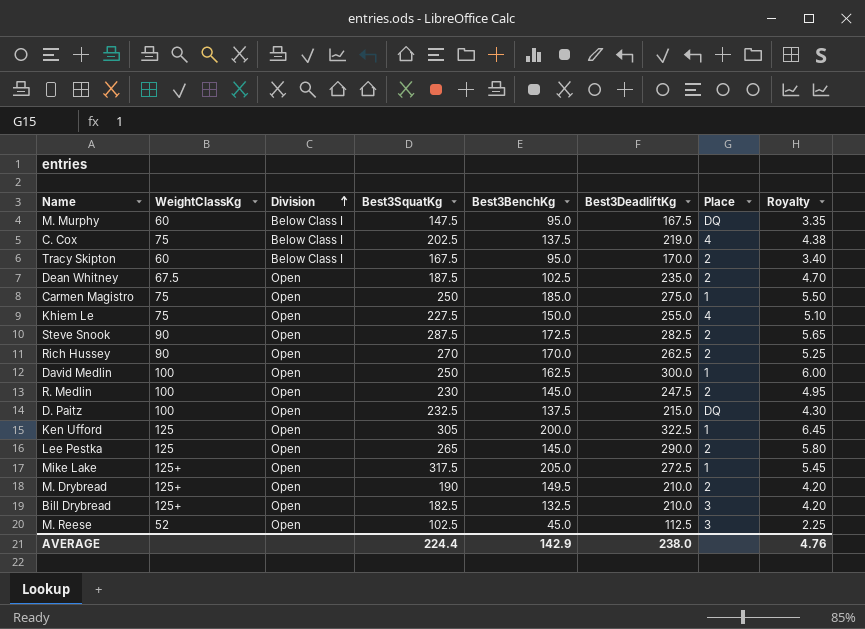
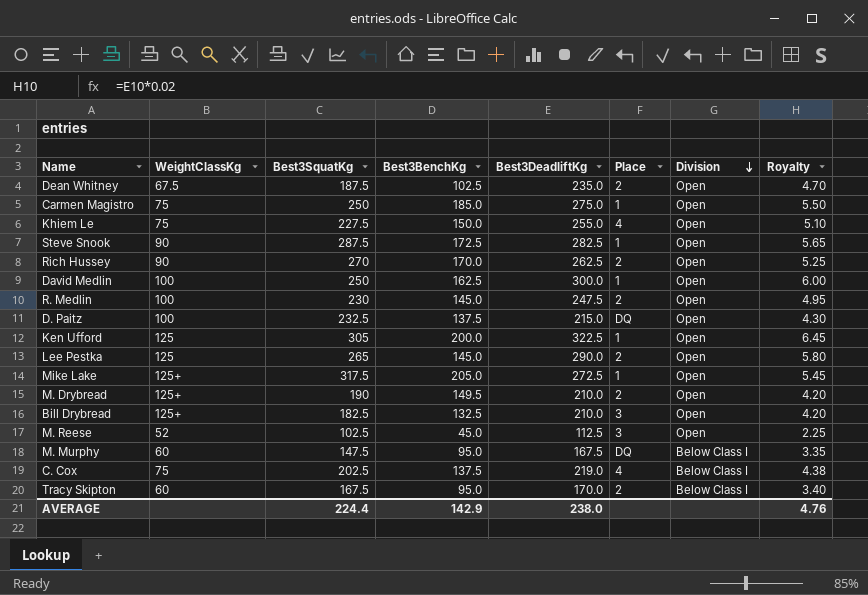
row order: Division ascending -> Division descending
column Division | position: 3 -> 7
Steve Snook | Place: 2 -> 1

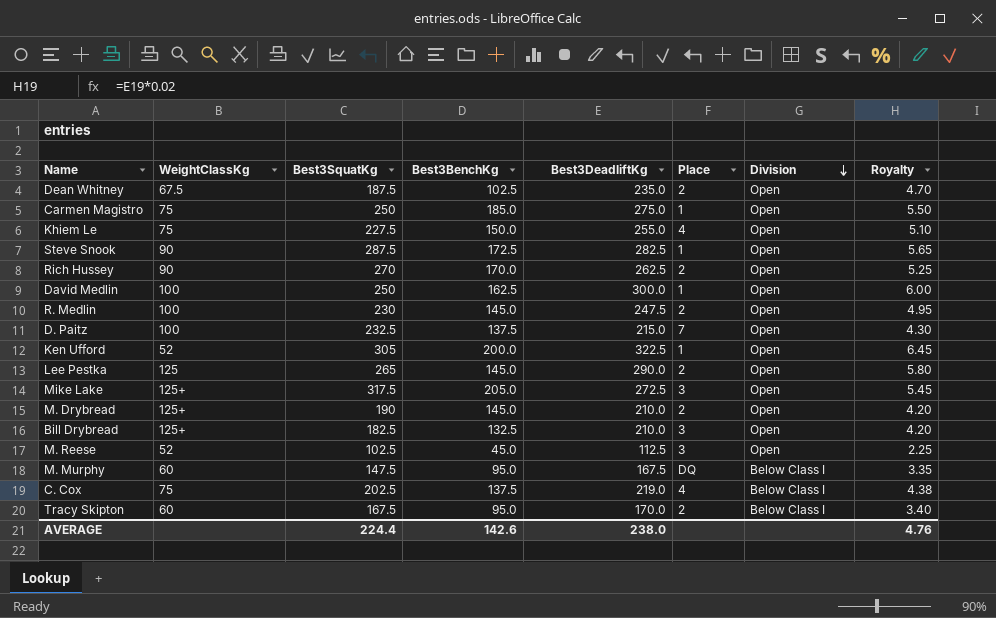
D. Paitz | Place: DQ -> 7
Ken Ufford | WeightClassKg: 125 -> 52
Mike Lake | Place: 1 -> 3
M. Drybread | Best3BenchKg: 149.5 -> 145.0
AVERAGE | Best3BenchKg: 142.9 -> 142.6

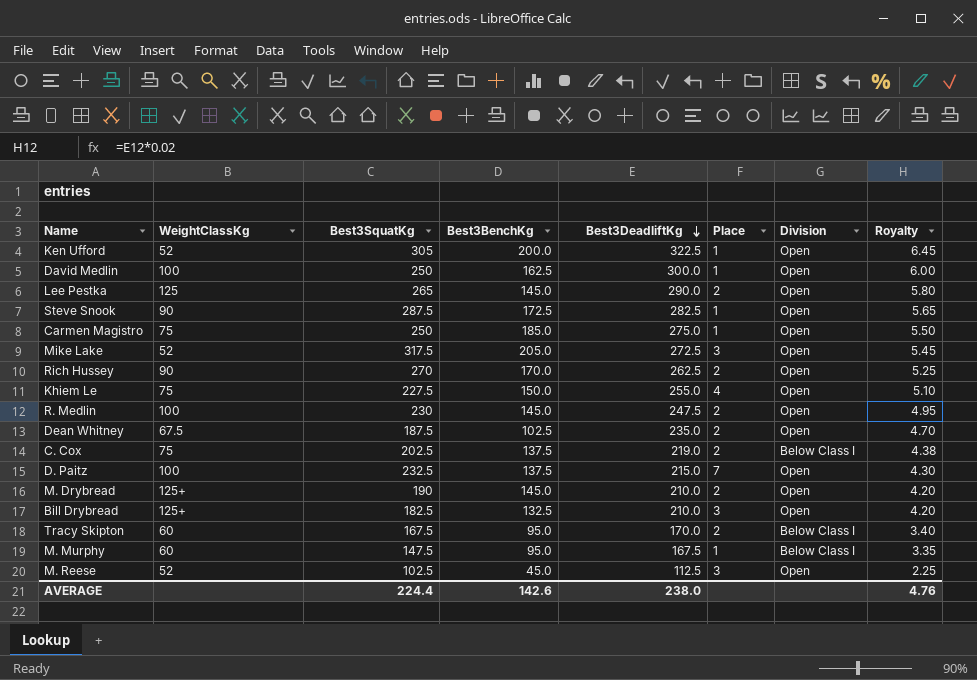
row order: Division descending -> Best3DeadliftKg descending
Mike Lake | WeightClassKg: 125+ -> 52
C. Cox | Place: 4 -> 2
M. Murphy | Place: DQ -> 1

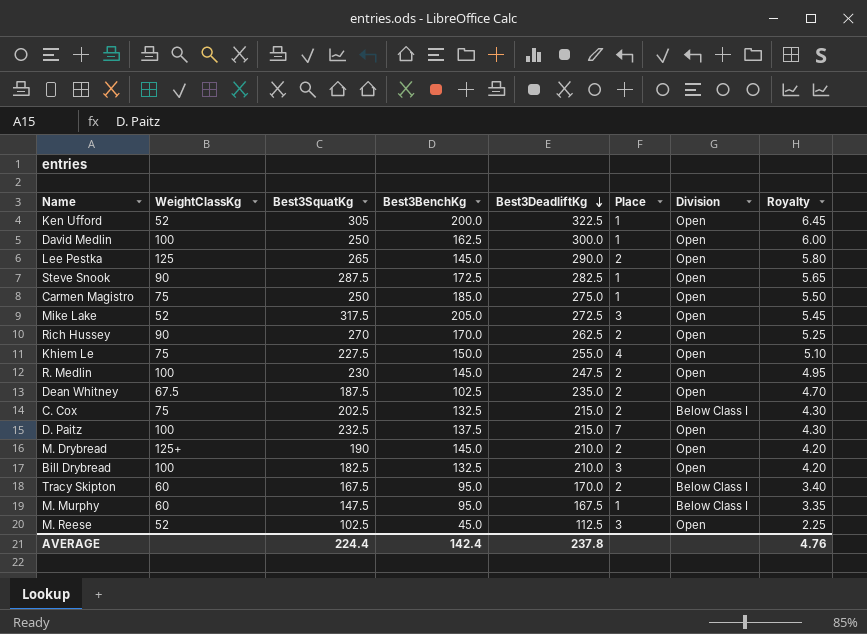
C. Cox | Best3BenchKg: 137.5 -> 132.5
C. Cox | Best3DeadliftKg: 219.0 -> 215.0
C. Cox | Royalty: 4.38 -> 4.30
Bill Drybread | WeightClassKg: 125+ -> 100
AVERAGE | Best3BenchKg: 142.6 -> 142.4
AVERAGE | Best3DeadliftKg: 238.0 -> 237.8

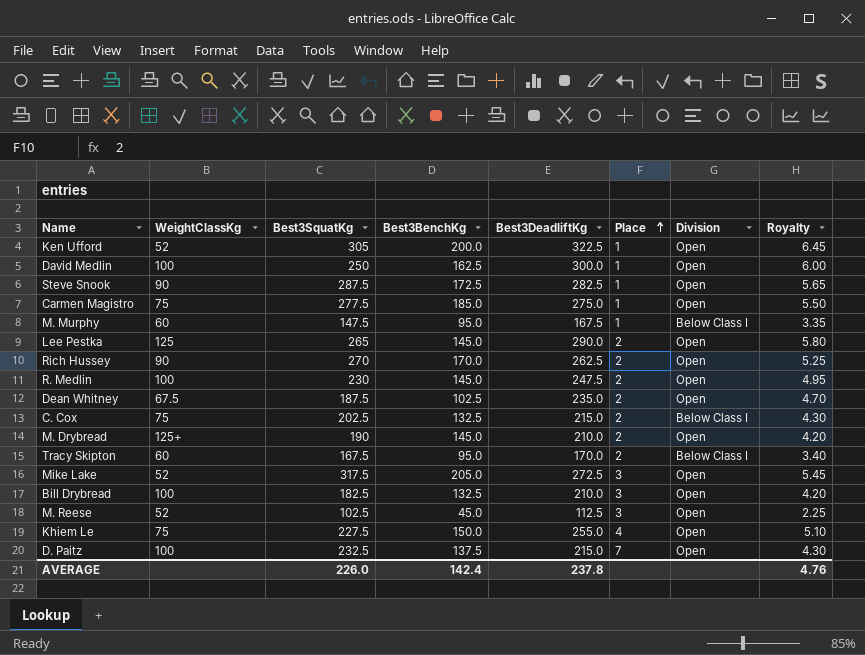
row order: Best3DeadliftKg descending -> Place ascending
Carmen Magistro | Best3SquatKg: 250 -> 277.5
AVERAGE | Best3SquatKg: 224.4 -> 226.0

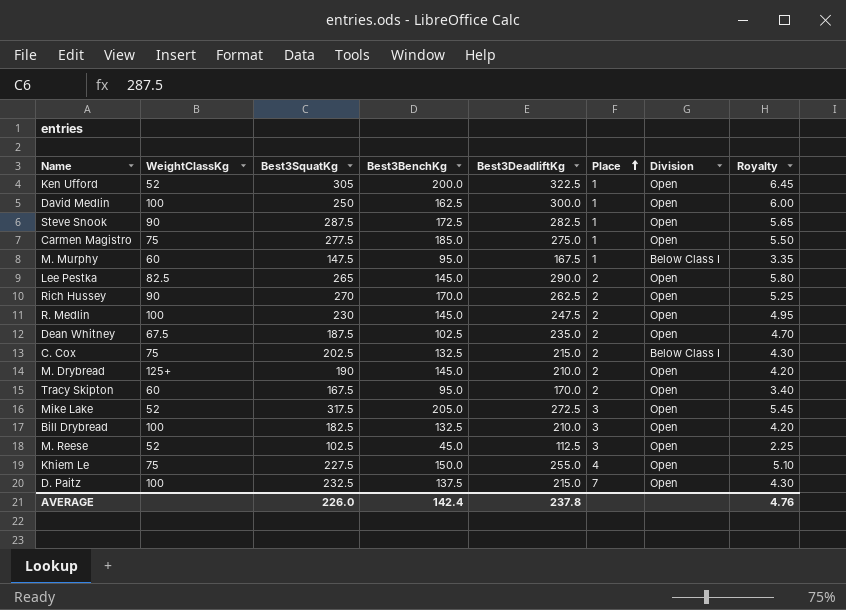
Lee Pestka | WeightClassKg: 125 -> 82.5
Tracy Skipton | Division: Below Class I -> Open

